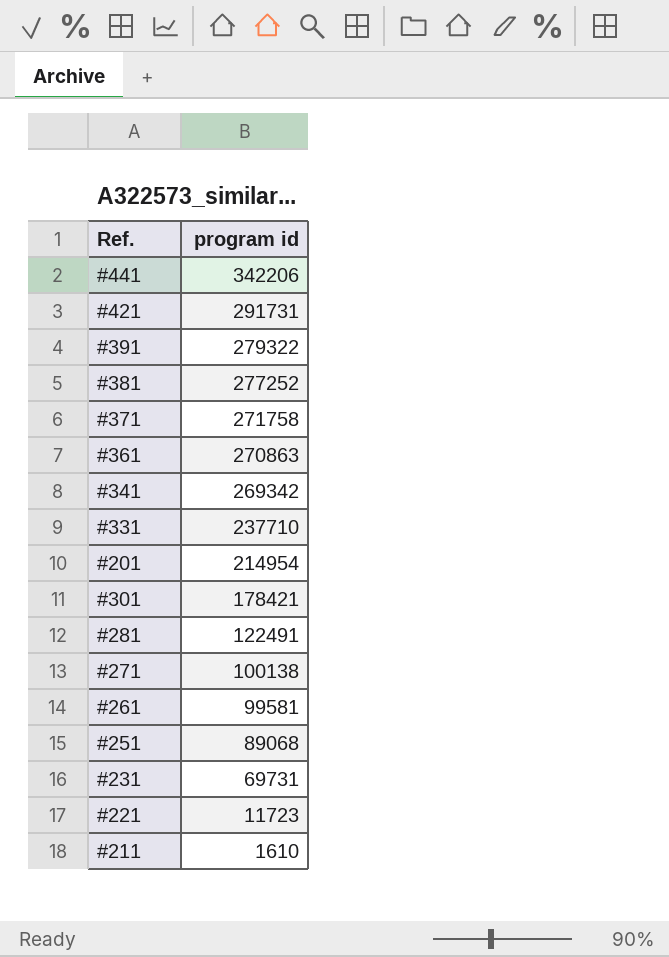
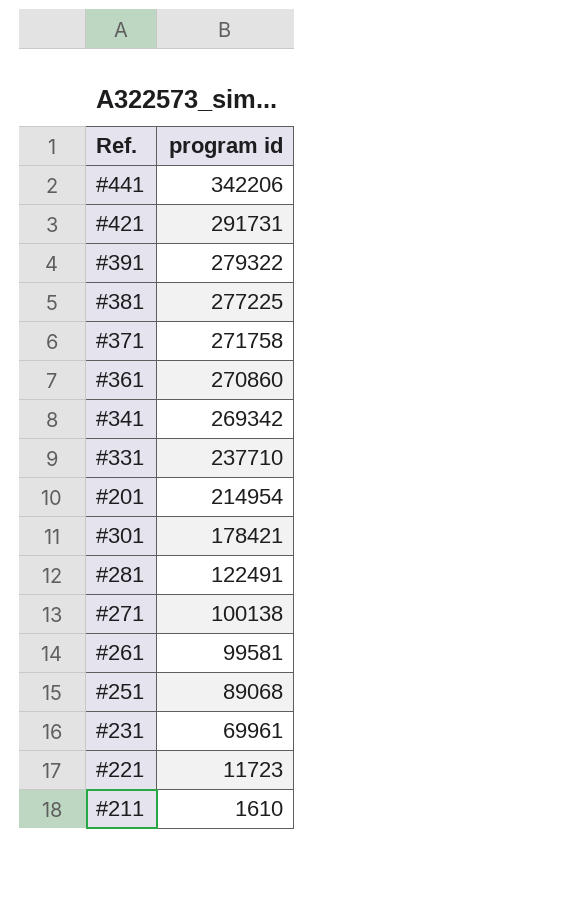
#381 | program id: 277252 -> 277225
#361 | program id: 270863 -> 270860
#231 | program id: 69731 -> 69961

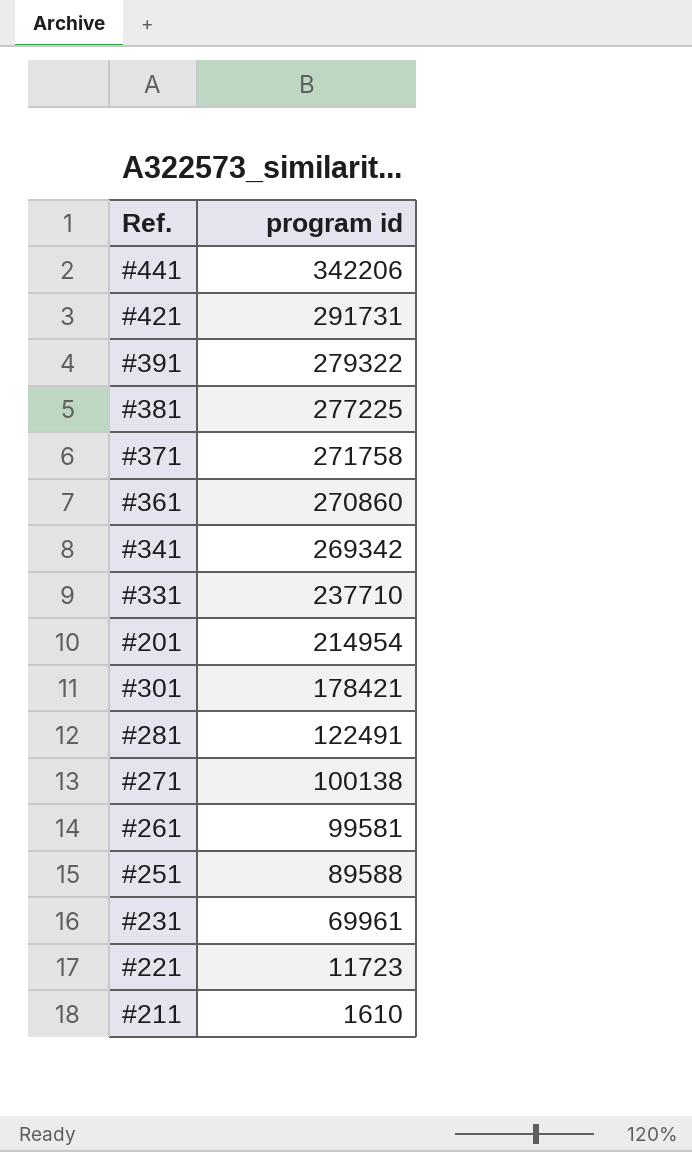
#251 | program id: 89068 -> 89588

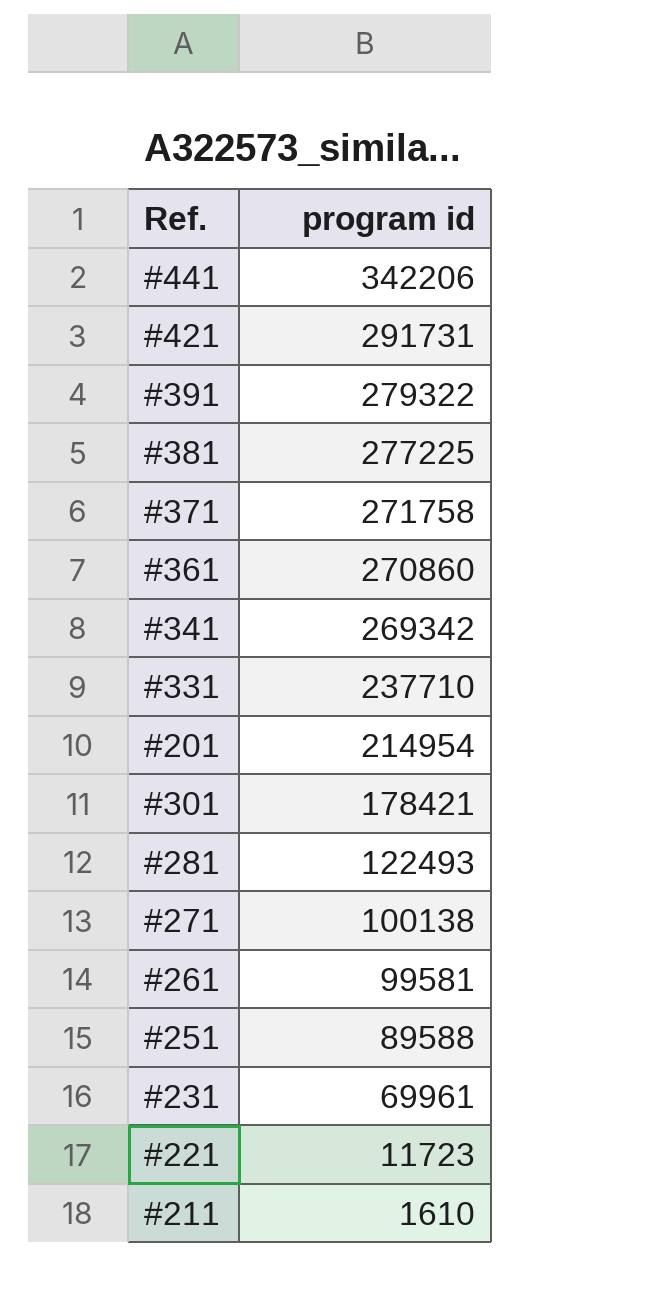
#281 | program id: 122491 -> 122493

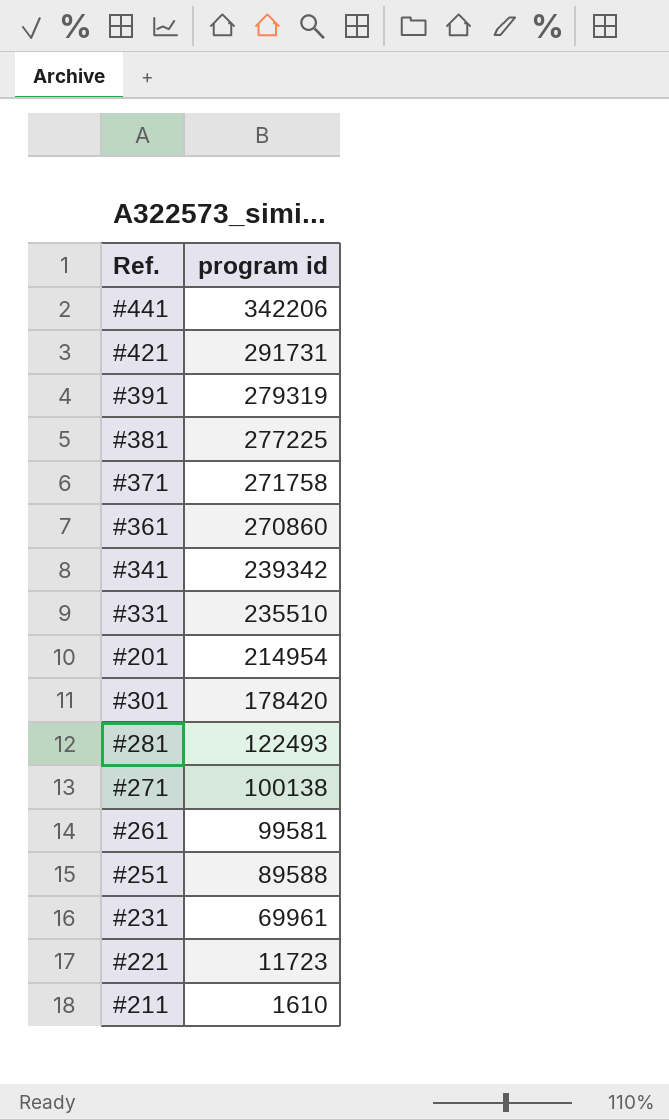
#391 | program id: 279322 -> 279319
#341 | program id: 269342 -> 239342
#331 | program id: 237710 -> 235510
#301 | program id: 178421 -> 178420

